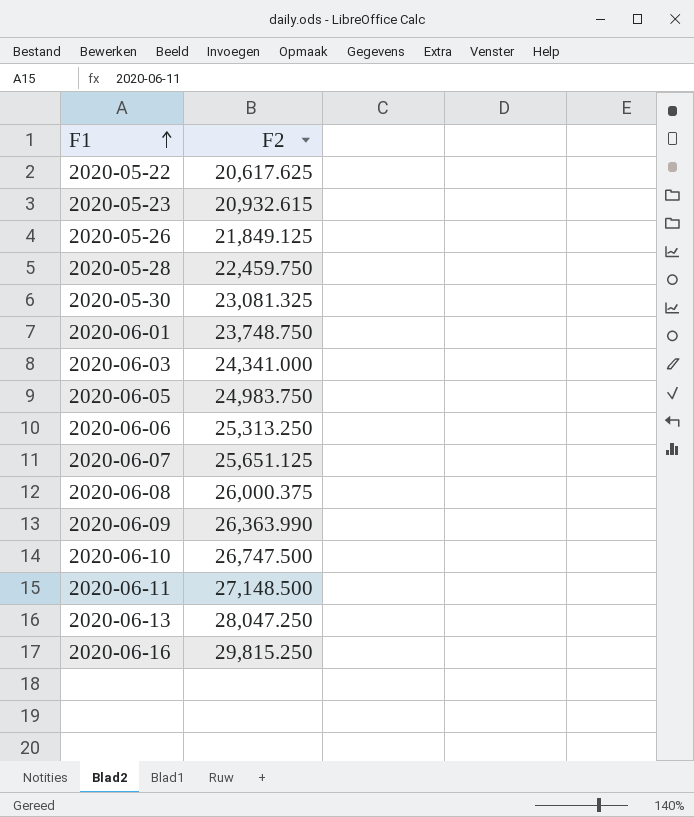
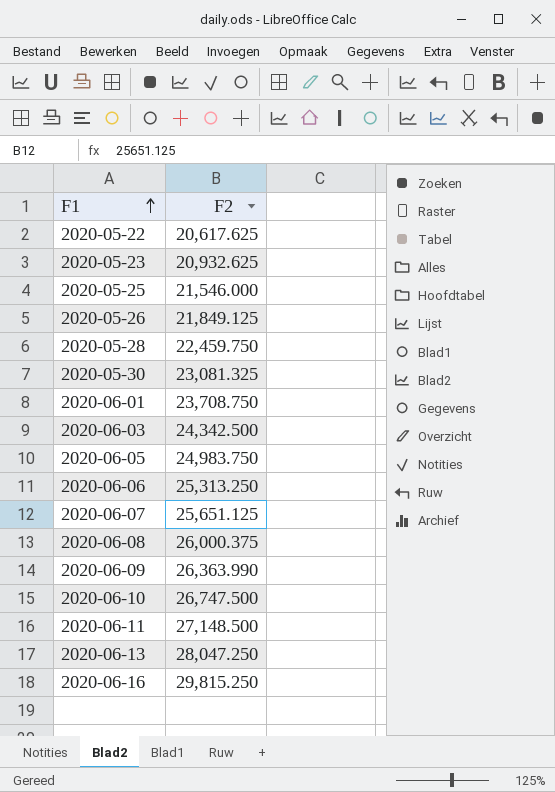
2020-05-23 | F2: 20,932.615 -> 20,932.625
row 2020-05-25: none -> 21,546.000
2020-06-01 | F2: 23,748.750 -> 23,708.750
2020-06-03 | F2: 24,341.000 -> 24,342.500

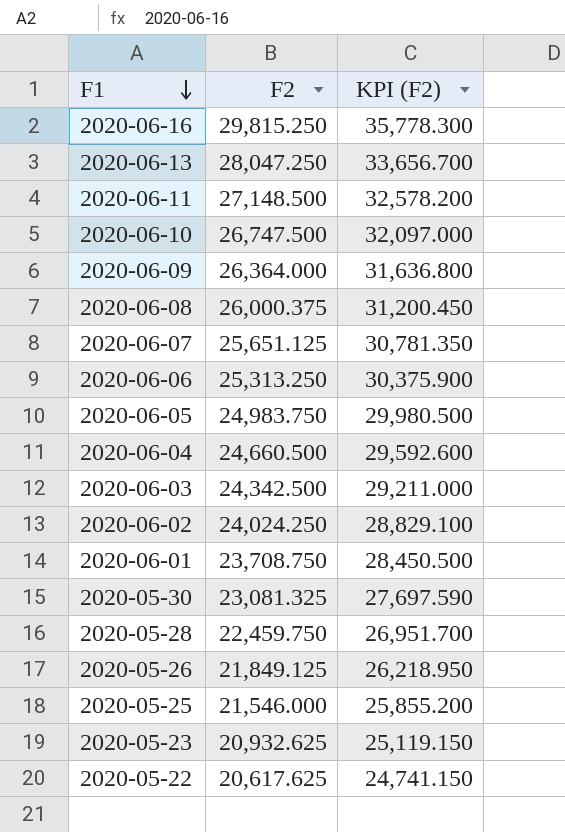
row order: F1 ascending -> F1 descending
column KPI (F2) | formula: none -> [F2] * 1.2
2020-06-09 | F2: 26,363.990 -> 26,364.000
row 2020-06-04: none -> 24,660.500 | 29,592.600
row 2020-06-02: none -> 24,024.250 | 28,829.100

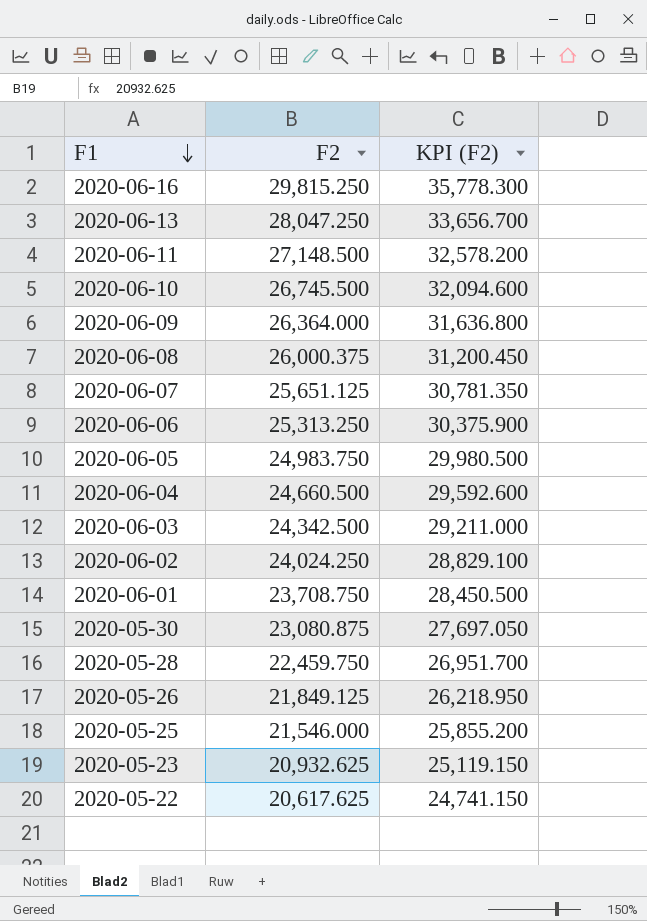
2020-06-10 | F2: 26,747.500 -> 26,745.500
2020-06-10 | KPI (F2): 32,097.000 -> 32,094.600
2020-05-30 | F2: 23,081.325 -> 23,080.875
2020-05-30 | KPI (F2): 27,697.590 -> 27,697.050

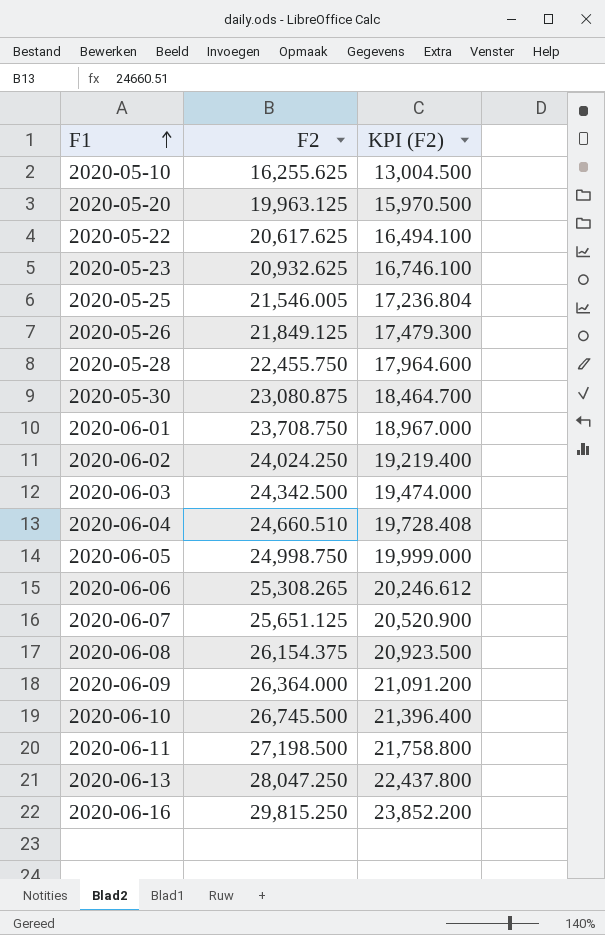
row order: F1 descending -> F1 ascending
column KPI (F2) | formula: [F2] * 1.2 -> [F2] * 0.8
row 2020-05-10: none -> 16,255.625 | 13,004.500
row 2020-05-20: none -> 19,963.125 | 15,970.500
2020-05-25 | F2: 21,546.000 -> 21,546.005
2020-05-28 | F2: 22,459.750 -> 22,455.750
2020-06-04 | F2: 24,660.500 -> 24,660.510
2020-06-05 | F2: 24,983.750 -> 24,998.750
2020-06-06 | F2: 25,313.250 -> 25,308.265
2020-06-08 | F2: 26,000.375 -> 26,154.375
2020-06-11 | F2: 27,148.500 -> 27,198.500

